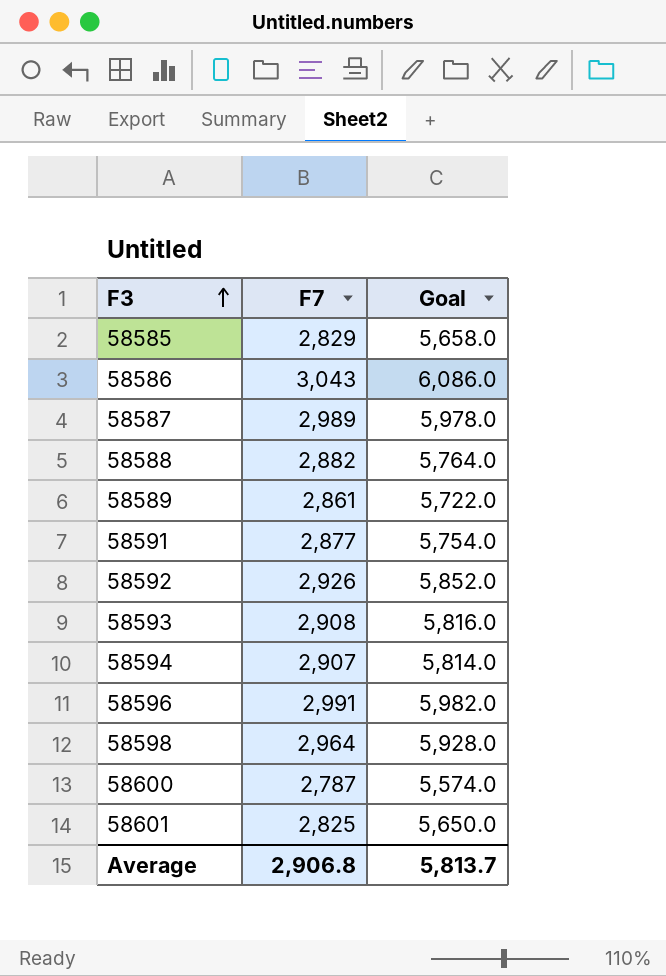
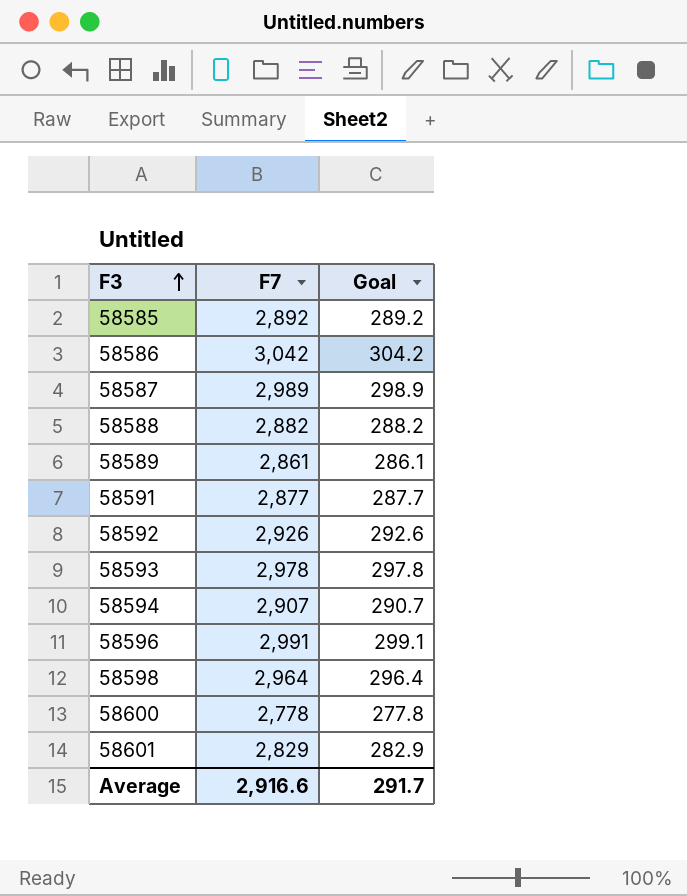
column Goal | formula: [F7] * 2 -> [F7] * 0.1
58585 | F7: 2,829 -> 2,892
58586 | F7: 3,043 -> 3,042
58593 | F7: 2,908 -> 2,978
58600 | F7: 2,787 -> 2,778
58601 | F7: 2,825 -> 2,829
Average | F7: 2,906.8 -> 2,916.6
Average | Goal: 5,813.7 -> 291.7

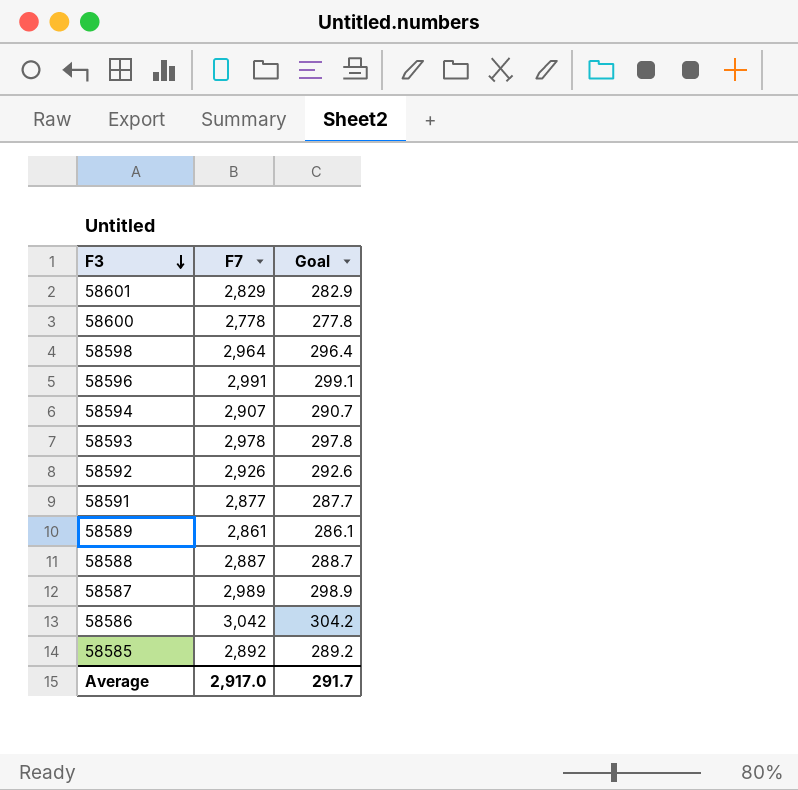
row order: F3 ascending -> F3 descending
58588 | F7: 2,882 -> 2,887
58588 | Goal: 288.2 -> 288.7
Average | F7: 2,916.6 -> 2,917.0

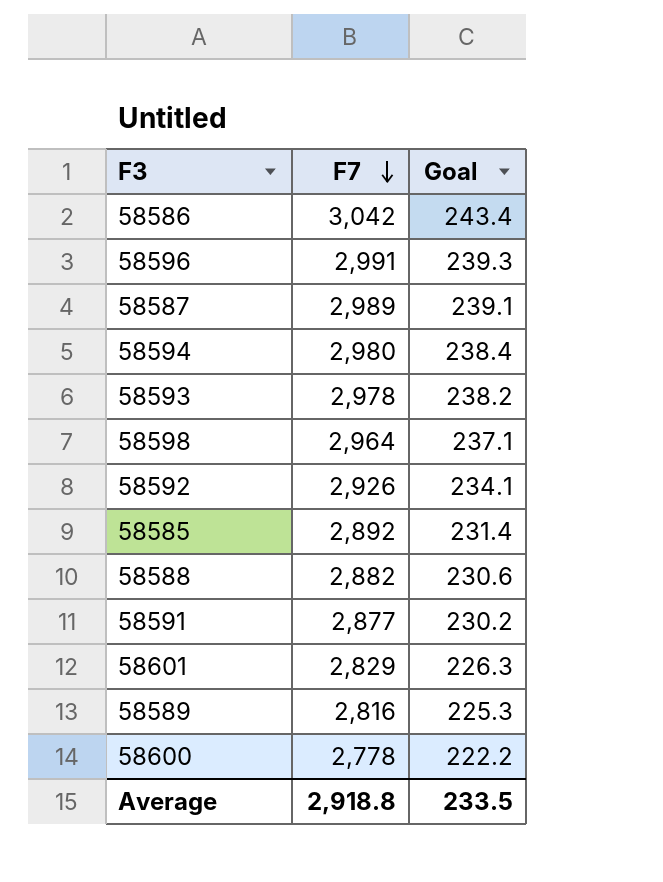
row order: F3 descending -> F7 descending
column Goal | formula: [F7] * 0.1 -> [F7] * 0.08
58594 | F7: 2,907 -> 2,980
58588 | F7: 2,887 -> 2,882
58589 | F7: 2,861 -> 2,816
Average | F7: 2,917.0 -> 2,918.8
Average | Goal: 291.7 -> 233.5

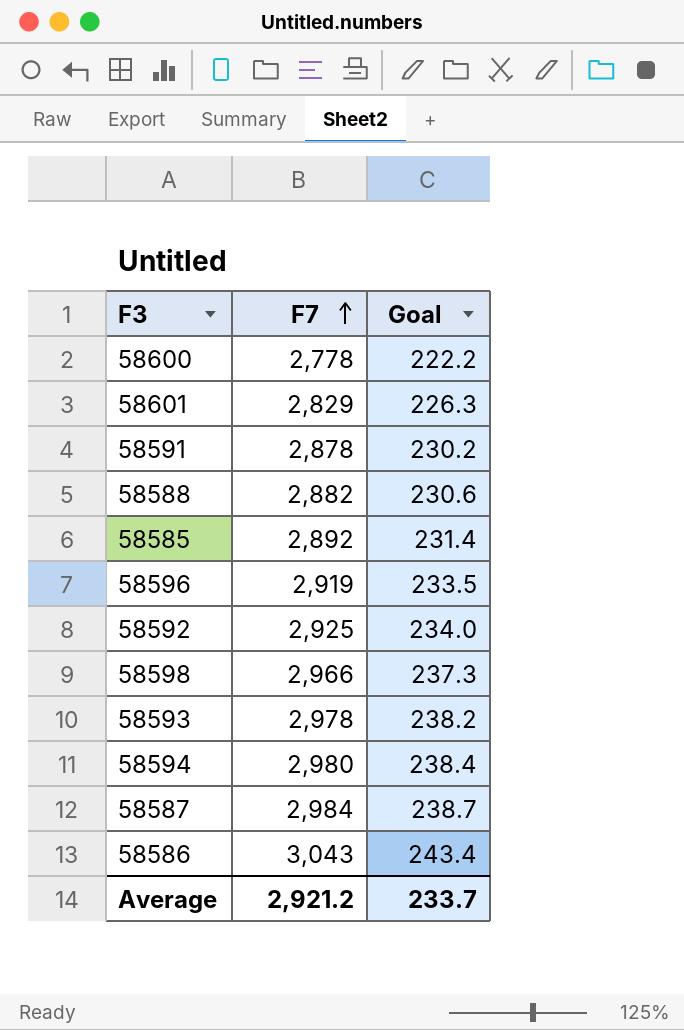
row order: F7 descending -> F7 ascending
row 58589: 2,816 | 225.3 -> none
58591 | F7: 2,877 -> 2,878
58596 | F7: 2,991 -> 2,919
58596 | Goal: 239.3 -> 233.5
58592 | F7: 2,926 -> 2,925
58592 | Goal: 234.1 -> 234.0
58598 | F7: 2,964 -> 2,966
58598 | Goal: 237.1 -> 237.3
58587 | F7: 2,989 -> 2,984
58587 | Goal: 239.1 -> 238.7
58586 | F7: 3,042 -> 3,043
Average | F7: 2,918.8 -> 2,921.2
Average | Goal: 233.5 -> 233.7

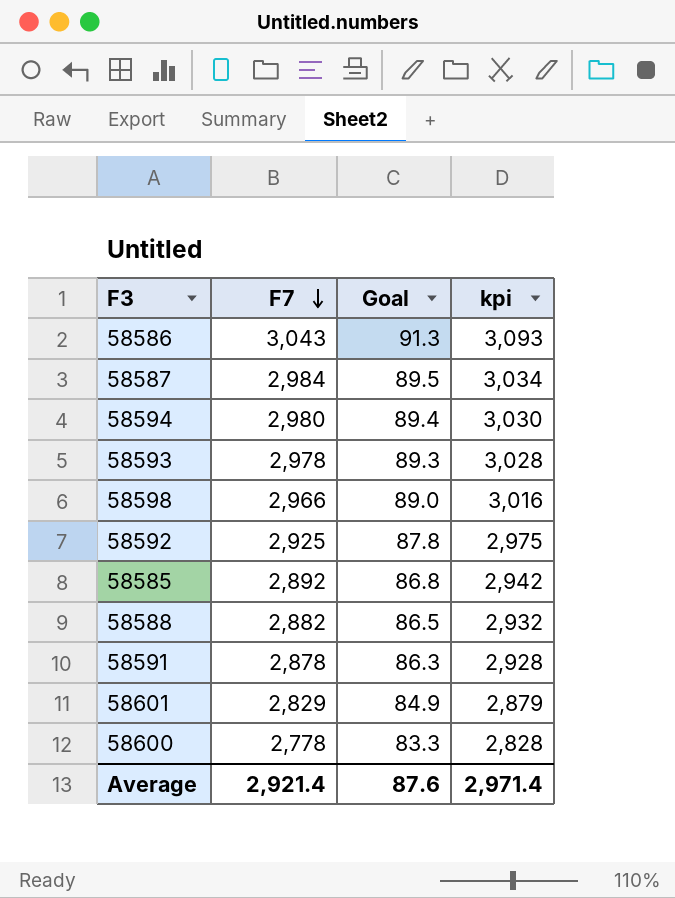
row order: F7 ascending -> F7 descending
column Goal | formula: [F7] * 0.08 -> [F7] * 0.03
column kpi | formula: none -> [F7] + 50
row 58596: 2,919 | 233.5 -> none
Average | F7: 2,921.2 -> 2,921.4
Average | Goal: 233.7 -> 87.6

